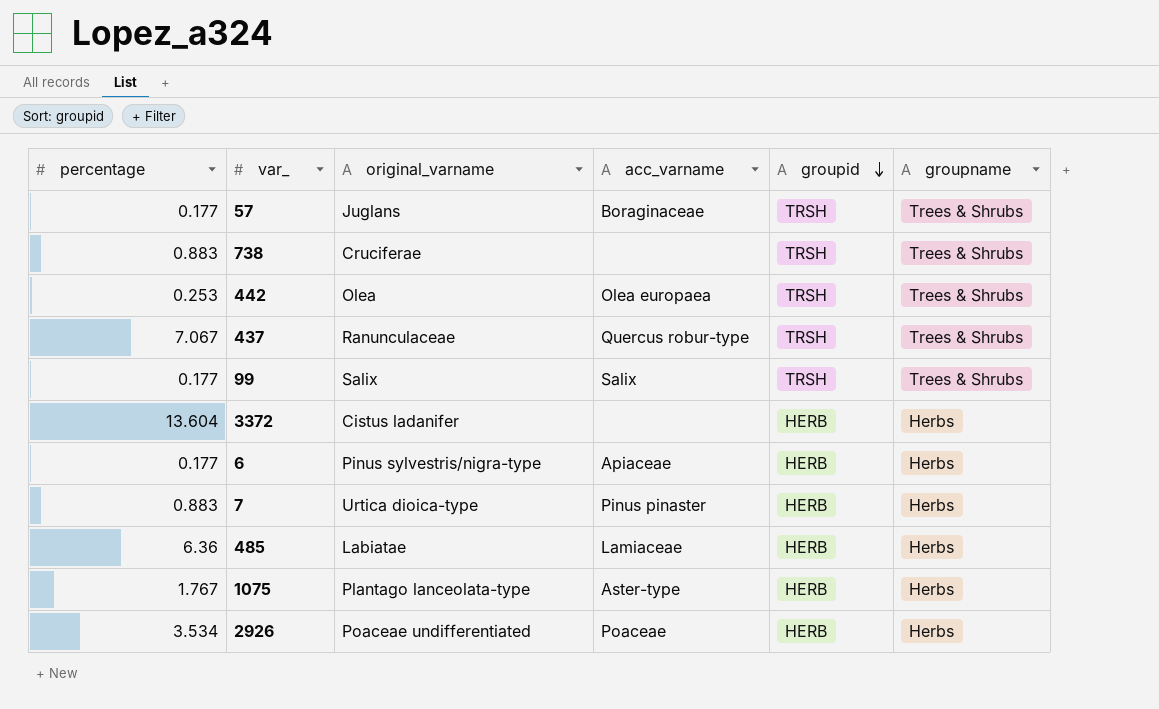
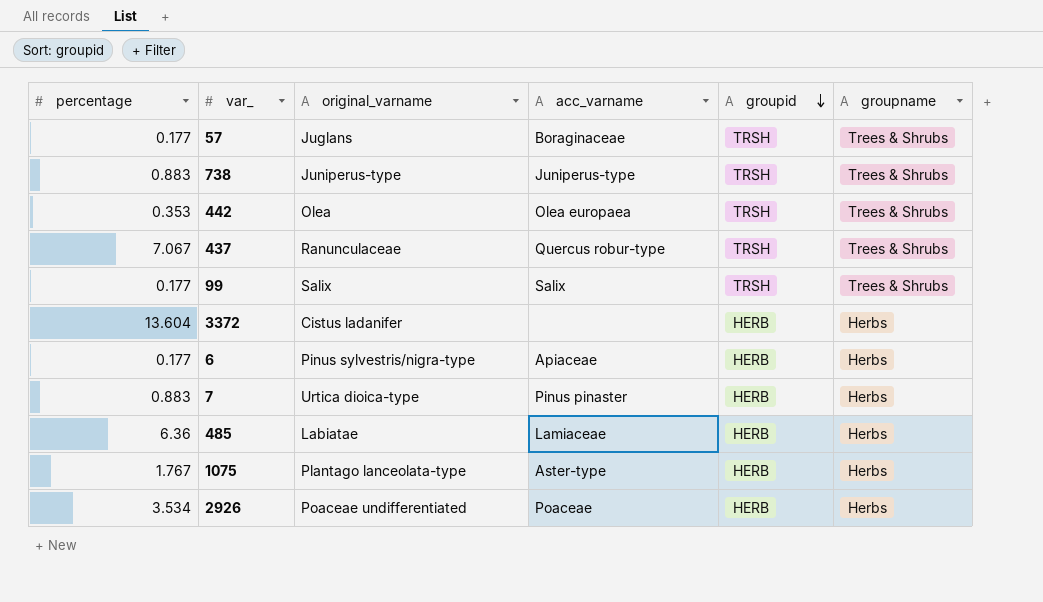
738 | original_varname: Cruciferae -> Juniperus-type
738 | acc_varname: none -> Juniperus-type
442 | percentage: 0.253 -> 0.353

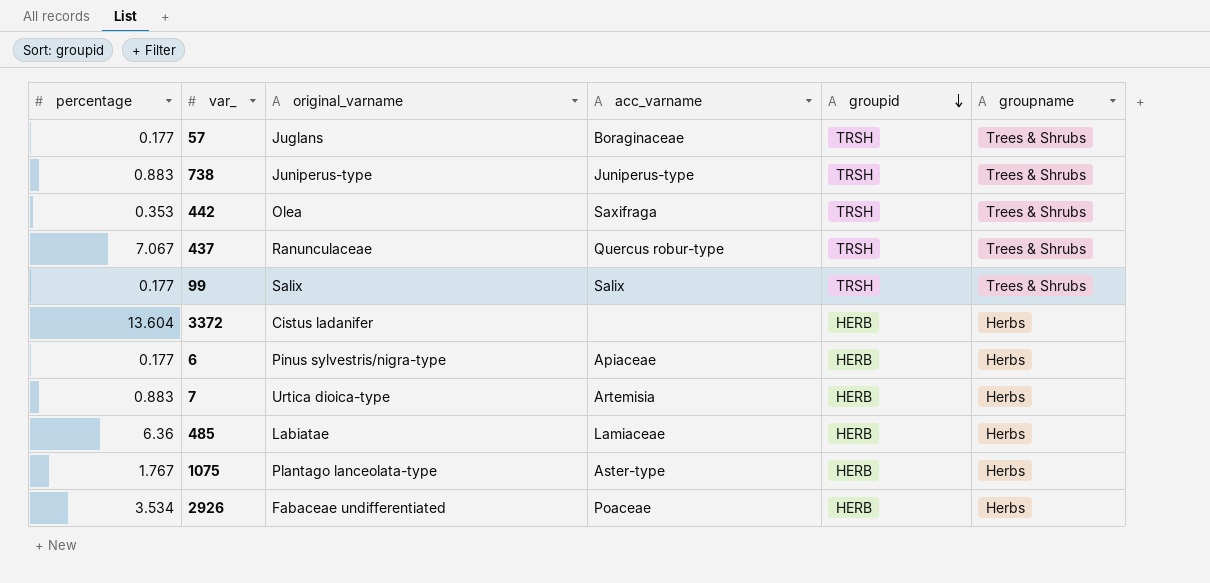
442 | acc_varname: Olea europaea -> Saxifraga
7 | acc_varname: Pinus pinaster -> Artemisia
2926 | original_varname: Poaceae undifferentiated -> Fabaceae undifferentiated

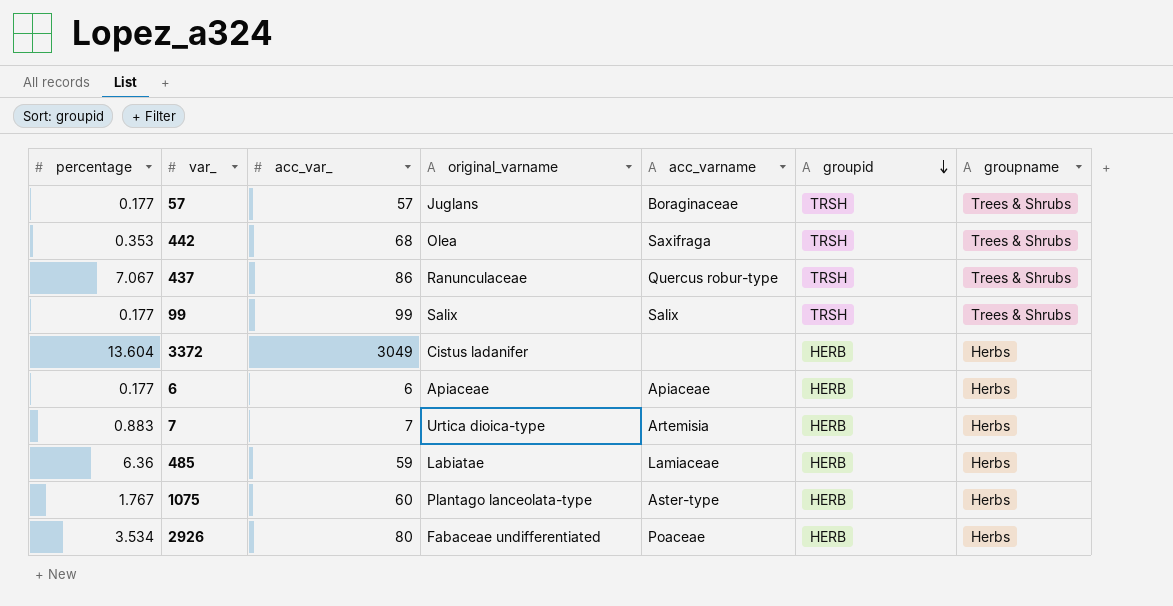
column acc_var_ | position: none -> 3
row 738: 0.883 | Juniperus-type | Juniperus-type | TRSH | Trees & Shrubs -> none
6 | original_varname: Pinus sylvestris/nigra-type -> Apiaceae

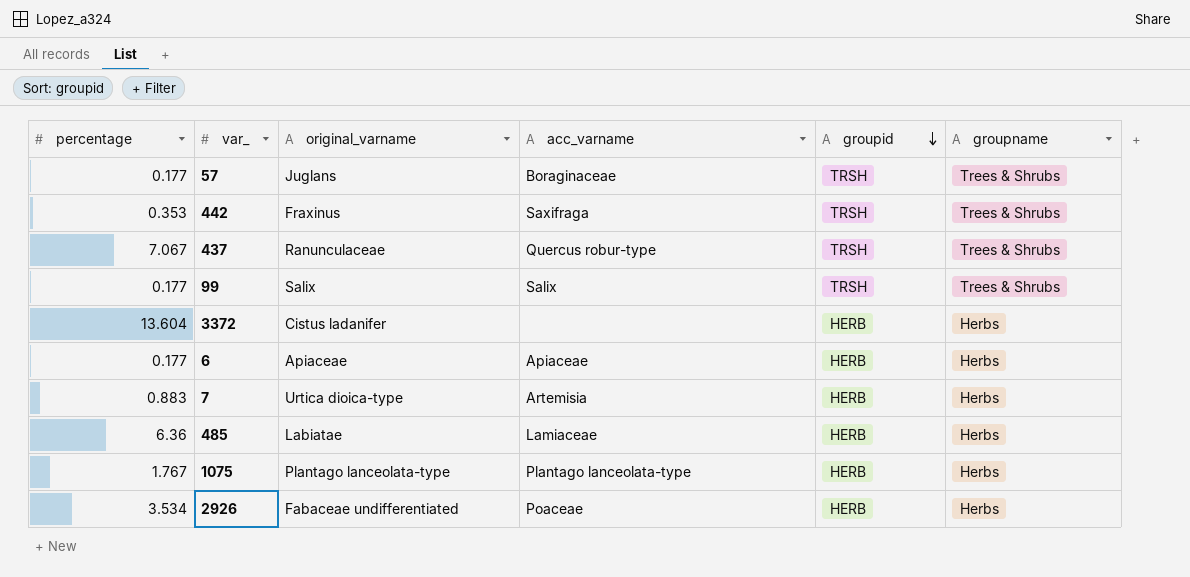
column acc_var_ | position: 3 -> none
442 | original_varname: Olea -> Fraxinus
1075 | acc_varname: Aster-type -> Plantago lanceolata-type

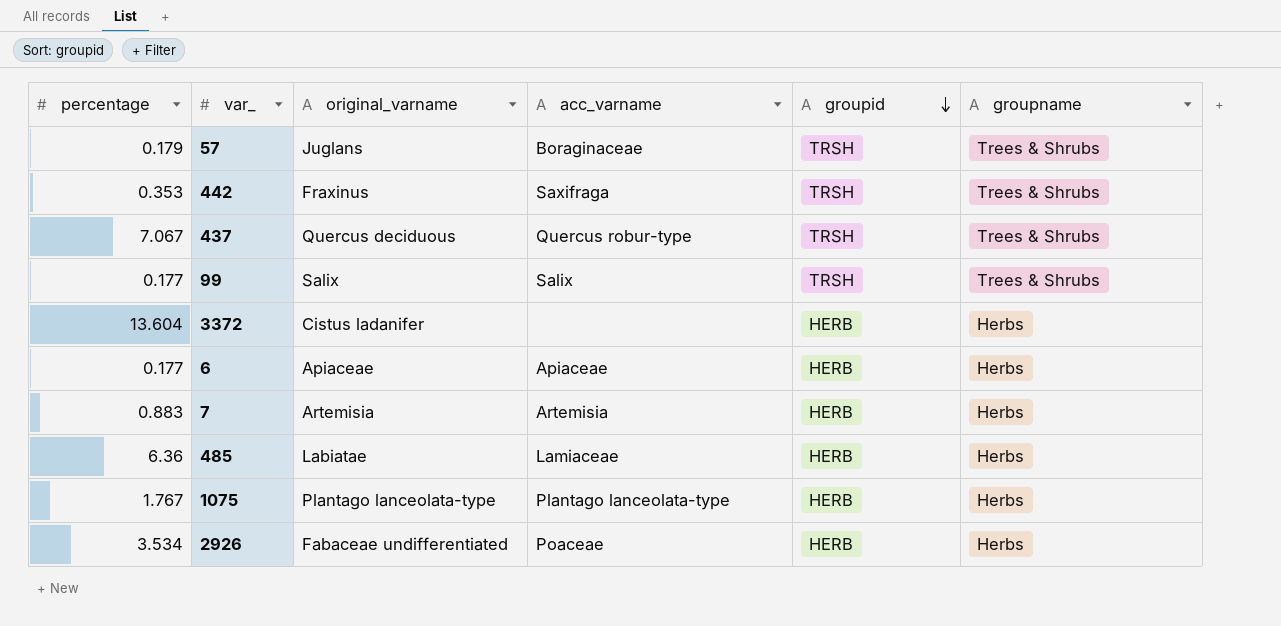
57 | percentage: 0.177 -> 0.179
437 | original_varname: Ranunculaceae -> Quercus deciduous
7 | original_varname: Urtica dioica-type -> Artemisia

